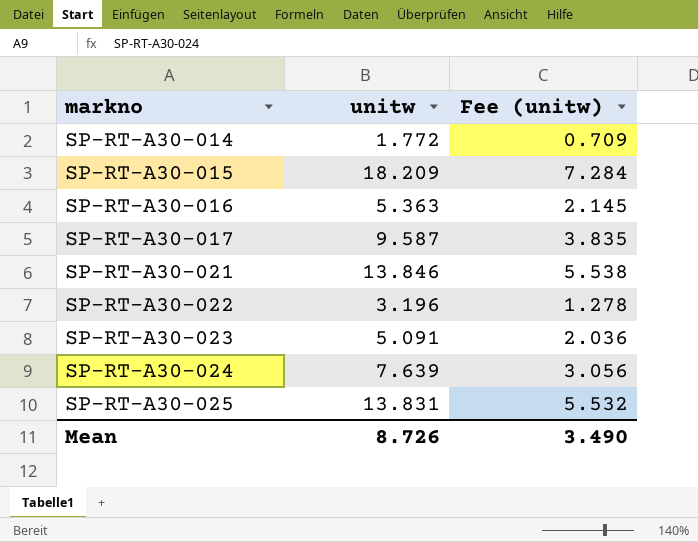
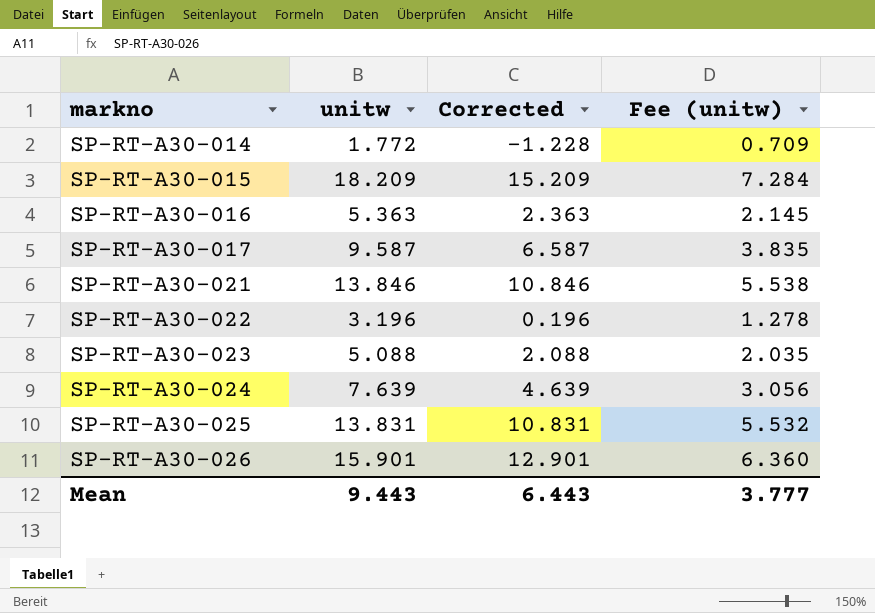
column Corrected | formula: none -> [unitw] - 3
SP-RT-A30-023 | unitw: 5.091 -> 5.088
SP-RT-A30-023 | Fee (unitw): 2.036 -> 2.035
row SP-RT-A30-026: none -> 15.901 | 12.901 | 6.360
Mean | unitw: 8.726 -> 9.443
Mean | Fee (unitw): 3.490 -> 3.777

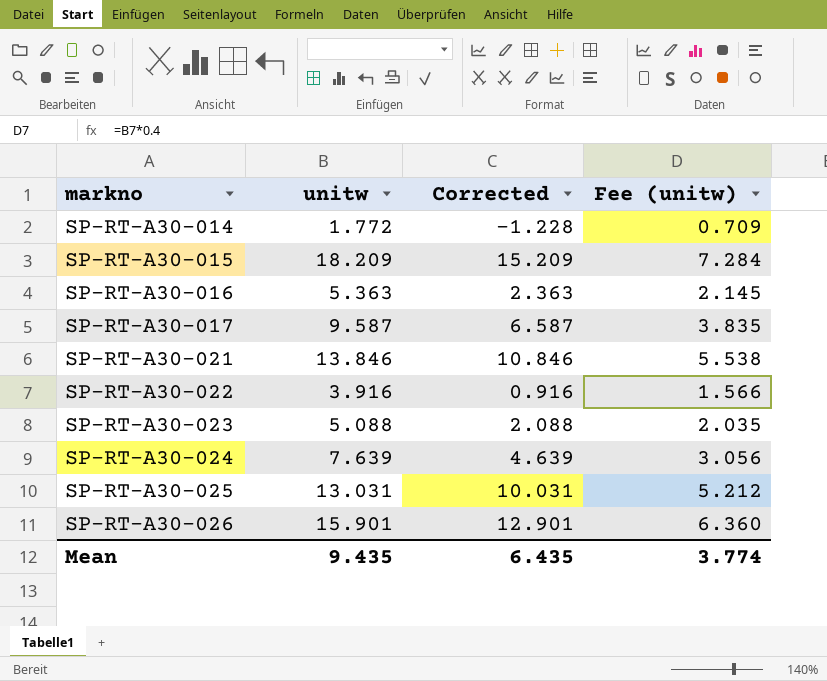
SP-RT-A30-022 | unitw: 3.196 -> 3.916
SP-RT-A30-022 | Corrected: 0.196 -> 0.916
SP-RT-A30-022 | Fee (unitw): 1.278 -> 1.566
SP-RT-A30-025 | unitw: 13.831 -> 13.031
SP-RT-A30-025 | Corrected: 10.831 -> 10.031
SP-RT-A30-025 | Fee (unitw): 5.532 -> 5.212
Mean | unitw: 9.443 -> 9.435
Mean | Corrected: 6.443 -> 6.435
Mean | Fee (unitw): 3.777 -> 3.774

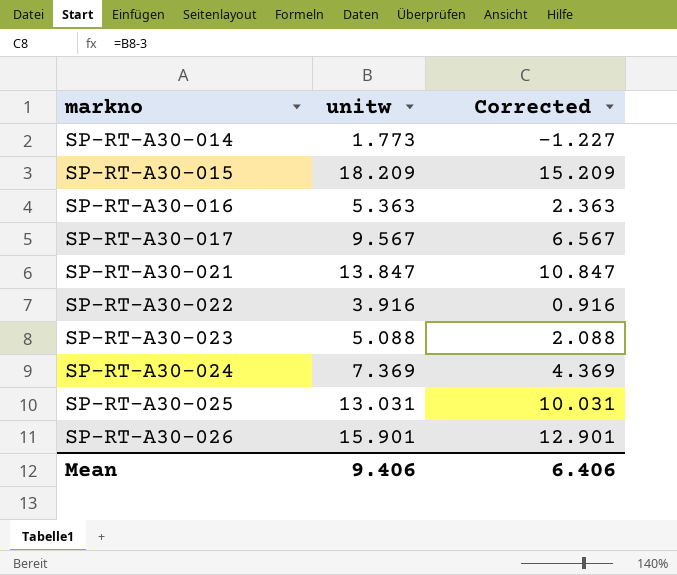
column Fee (unitw) | formula: [unitw] * 0.4 -> none
SP-RT-A30-014 | unitw: 1.772 -> 1.773
SP-RT-A30-014 | Corrected: -1.228 -> -1.227
SP-RT-A30-017 | unitw: 9.587 -> 9.567
SP-RT-A30-017 | Corrected: 6.587 -> 6.567
SP-RT-A30-021 | unitw: 13.846 -> 13.847
SP-RT-A30-021 | Corrected: 10.846 -> 10.847
SP-RT-A30-024 | unitw: 7.639 -> 7.369
SP-RT-A30-024 | Corrected: 4.639 -> 4.369
Mean | unitw: 9.435 -> 9.406
Mean | Corrected: 6.435 -> 6.406

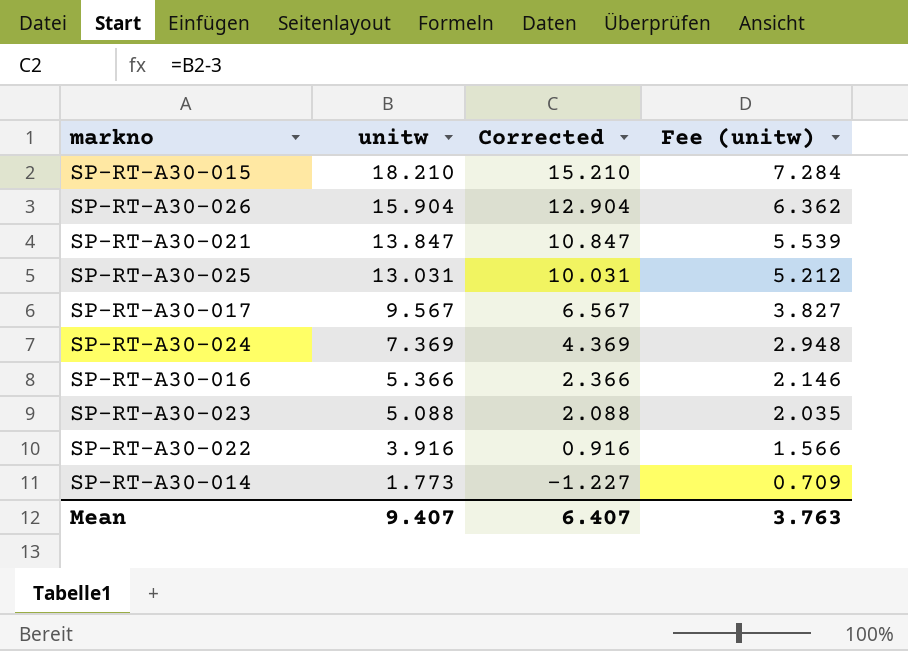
row order: markno ascending -> unitw descending
column Fee (unitw) | formula: none -> [unitw] * 0.4
SP-RT-A30-015 | unitw: 18.209 -> 18.210
SP-RT-A30-015 | Corrected: 15.209 -> 15.210
SP-RT-A30-026 | unitw: 15.901 -> 15.904
SP-RT-A30-026 | Corrected: 12.901 -> 12.904
SP-RT-A30-016 | unitw: 5.363 -> 5.366
SP-RT-A30-016 | Corrected: 2.363 -> 2.366
Mean | unitw: 9.406 -> 9.407
Mean | Corrected: 6.406 -> 6.407

